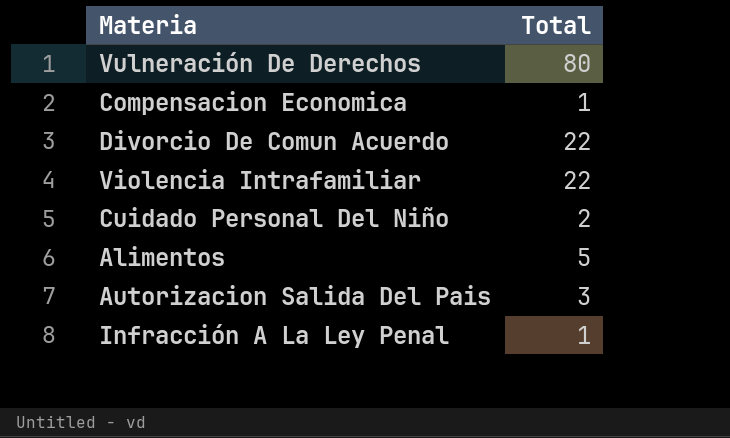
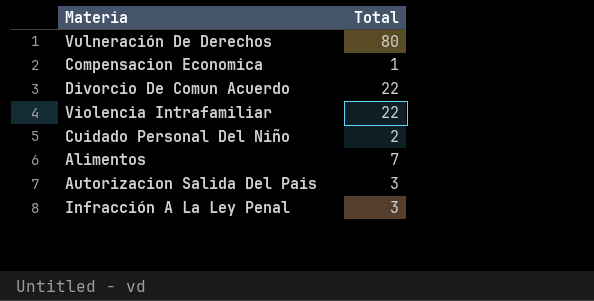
Alimentos | Total: 5 -> 7
Infracción A La Ley Penal | Total: 1 -> 3

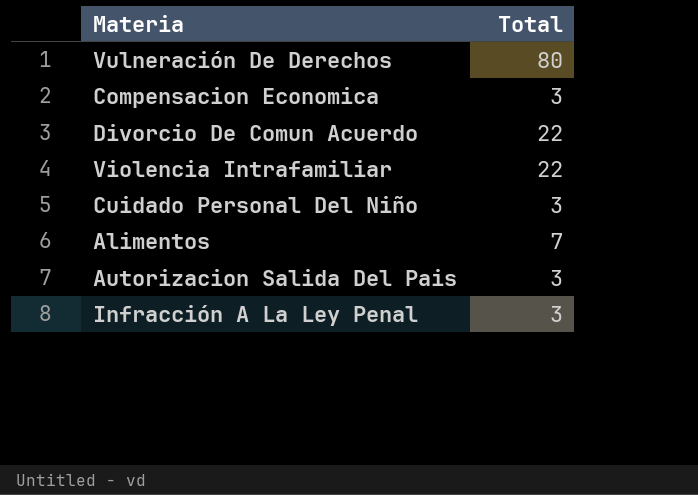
Compensacion Economica | Total: 1 -> 3
Cuidado Personal Del Niño | Total: 2 -> 3

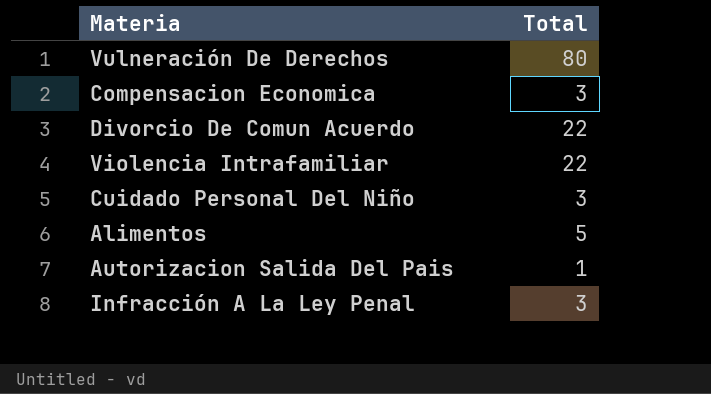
Alimentos | Total: 7 -> 5
Autorizacion Salida Del Pais | Total: 3 -> 1

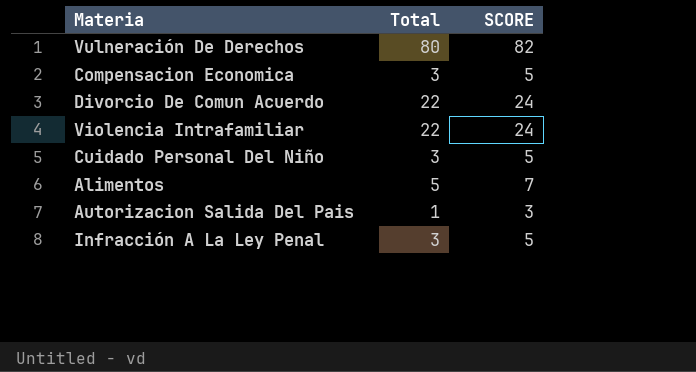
column SCORE | formula: none -> [Total] + 2

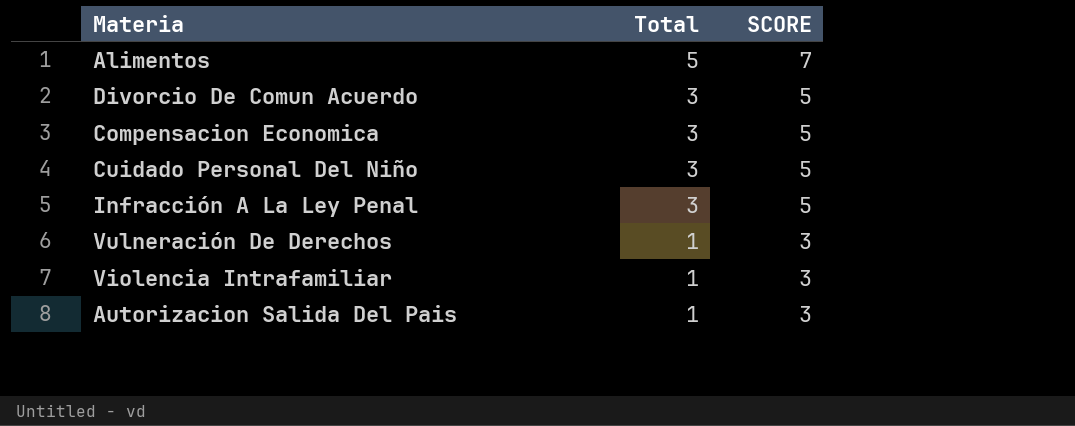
row order: none -> Total descending
Divorcio De Comun Acuerdo | Total: 22 -> 3
Divorcio De Comun Acuerdo | SCORE: 24 -> 5
Vulneración De Derechos | Total: 80 -> 1
Vulneración De Derechos | SCORE: 82 -> 3
Violencia Intrafamiliar | Total: 22 -> 1
Violencia Intrafamiliar | SCORE: 24 -> 3

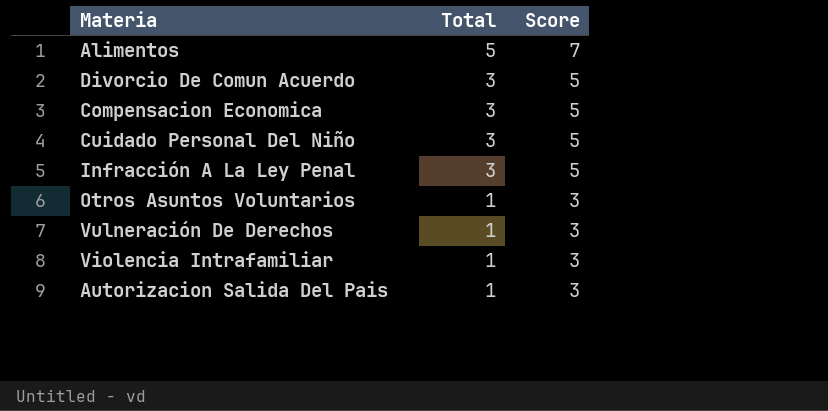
column name: SCORE -> Score
row Otros Asuntos Voluntarios: none -> 1 | 3

